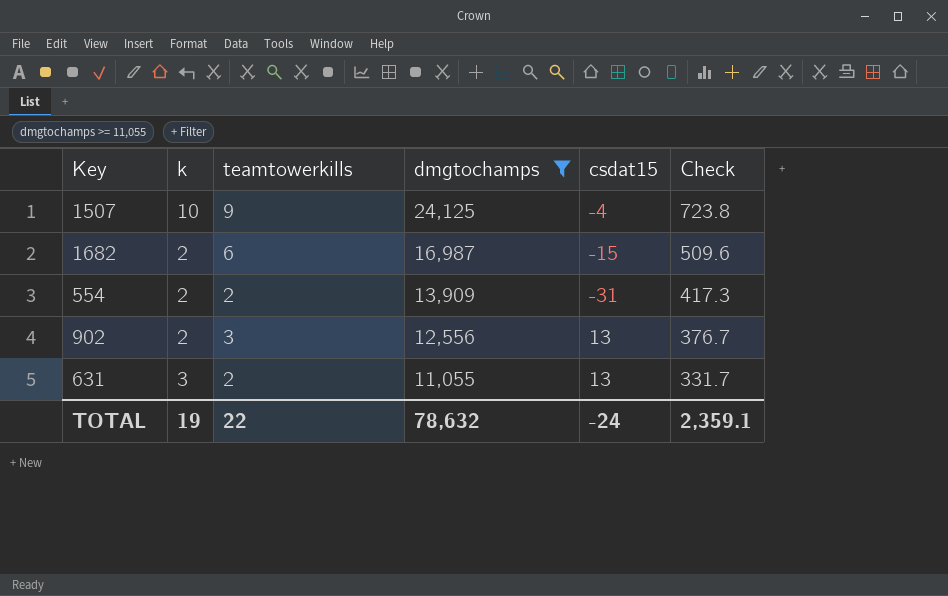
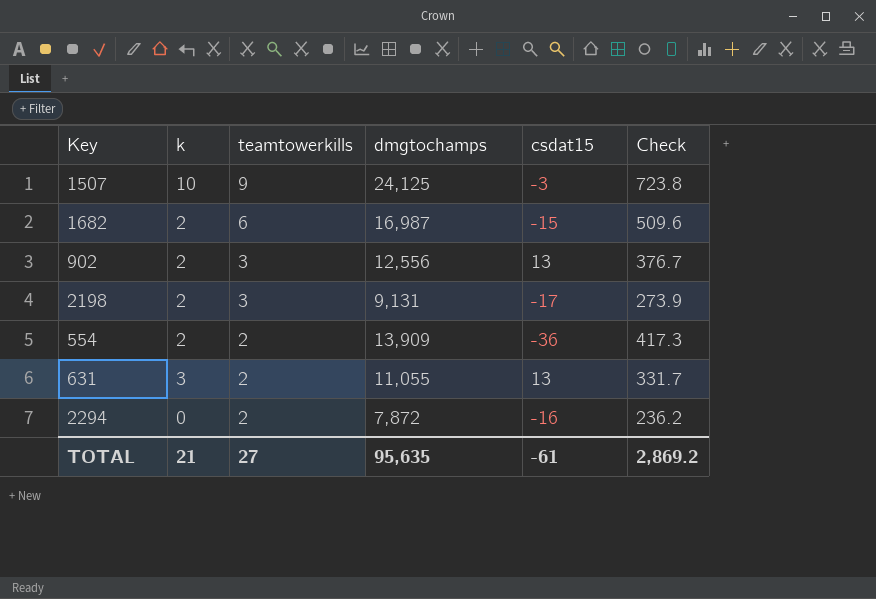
filter: dmgtochamps >= 11,055 -> none
row order: dmgtochamps descending -> teamtowerkills descending
1507 | csdat15: -4 -> -3
554 | csdat15: -31 -> -36
TOTAL | k: 19 -> 21
TOTAL | teamtowerkills: 22 -> 27
TOTAL | dmgtochamps: 78,632 -> 95,635
TOTAL | csdat15: -24 -> -61
TOTAL | Check: 2,359.1 -> 2,869.2

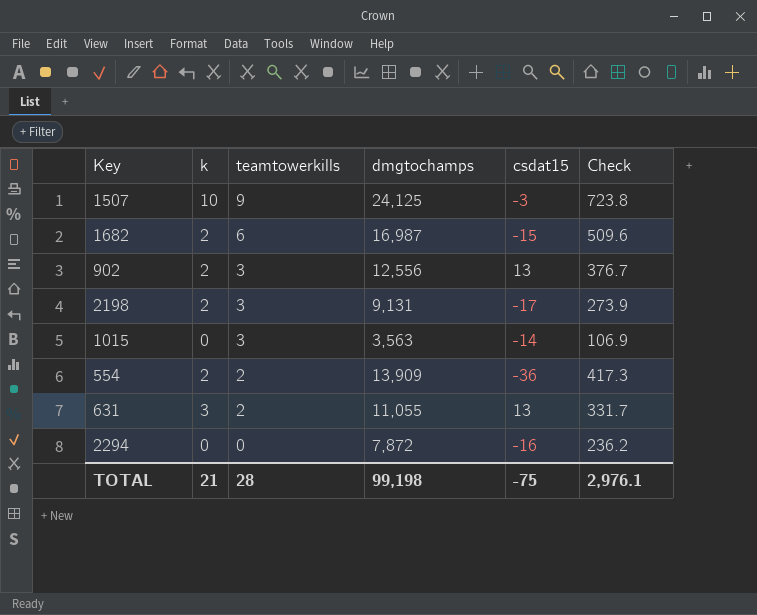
row 1015: none -> 0 | 3 | 3,563 | -14 | 106.9
2294 | teamtowerkills: 2 -> 0
TOTAL | teamtowerkills: 27 -> 28
TOTAL | dmgtochamps: 95,635 -> 99,198
TOTAL | csdat15: -61 -> -75
TOTAL | Check: 2,869.2 -> 2,976.1

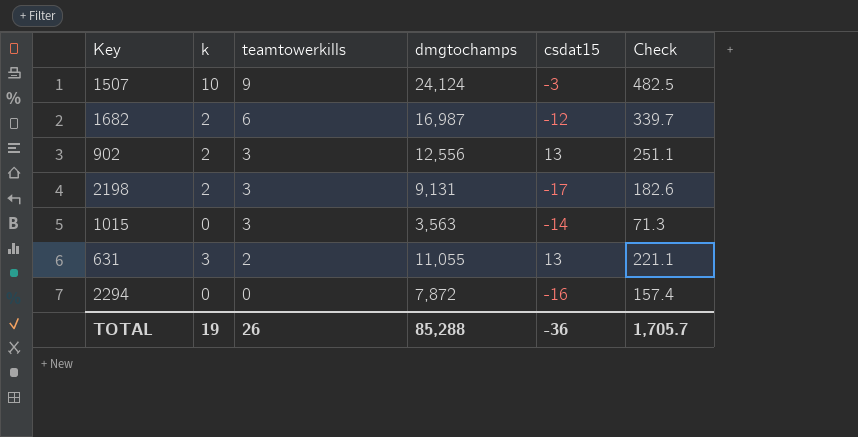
column Check | formula: [dmgtochamps] * 0.03 -> [dmgtochamps] * 0.02
row 554: 2 | 2 | 13,909 | -36 | 417.3 -> none
1507 | dmgtochamps: 24,125 -> 24,124
1682 | csdat15: -15 -> -12
TOTAL | k: 21 -> 19
TOTAL | teamtowerkills: 28 -> 26
TOTAL | dmgtochamps: 99,198 -> 85,288
TOTAL | csdat15: -75 -> -36
TOTAL | Check: 2,976.1 -> 1,705.7

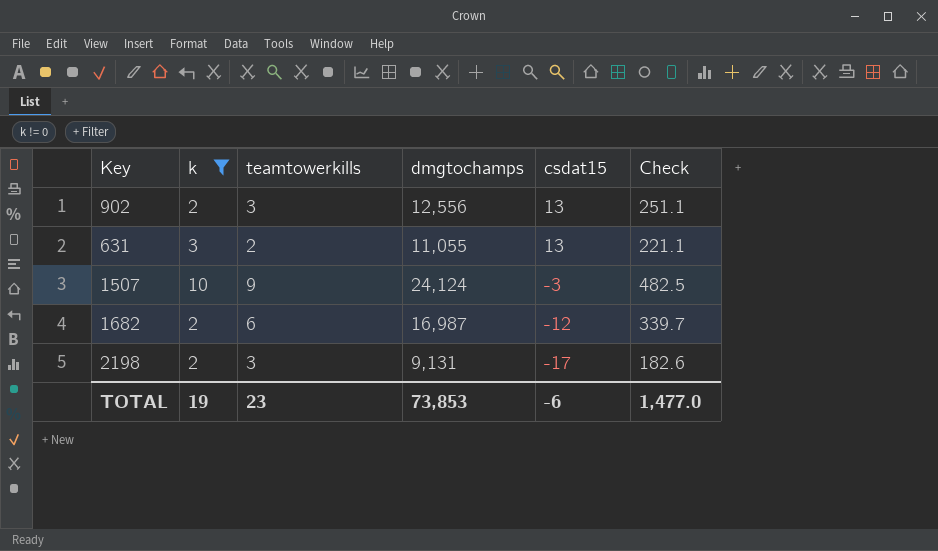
filter: none -> k != 0
row order: teamtowerkills descending -> csdat15 descending
TOTAL | teamtowerkills: 26 -> 23
TOTAL | dmgtochamps: 85,288 -> 73,853
TOTAL | csdat15: -36 -> -6
TOTAL | Check: 1,705.7 -> 1,477.0

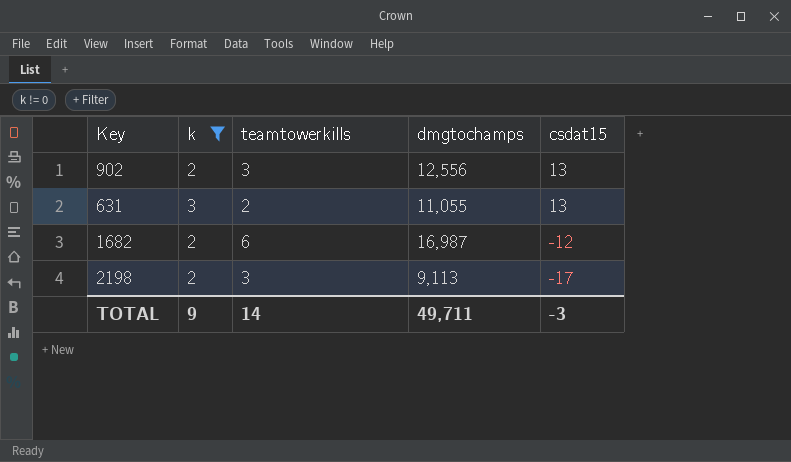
column Check | formula: [dmgtochamps] * 0.02 -> none
row 1507: 10 | 9 | 24,124 | -3 | 482.5 -> none
2198 | dmgtochamps: 9,131 -> 9,113
TOTAL | k: 19 -> 9
TOTAL | teamtowerkills: 23 -> 14
TOTAL | dmgtochamps: 73,853 -> 49,711
TOTAL | csdat15: -6 -> -3

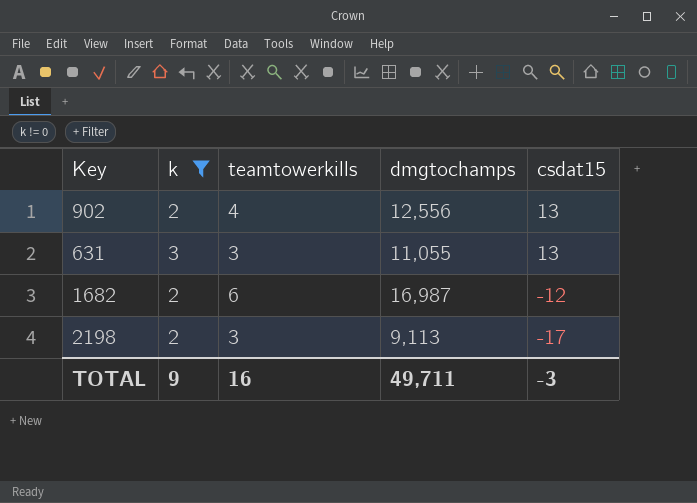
902 | teamtowerkills: 3 -> 4
631 | teamtowerkills: 2 -> 3
TOTAL | teamtowerkills: 14 -> 16

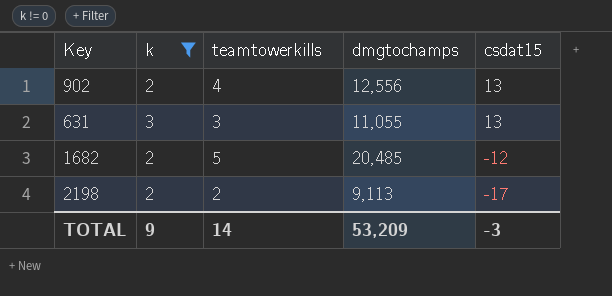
1682 | teamtowerkills: 6 -> 5
1682 | dmgtochamps: 16,987 -> 20,485
2198 | teamtowerkills: 3 -> 2
TOTAL | teamtowerkills: 16 -> 14
TOTAL | dmgtochamps: 49,711 -> 53,209

